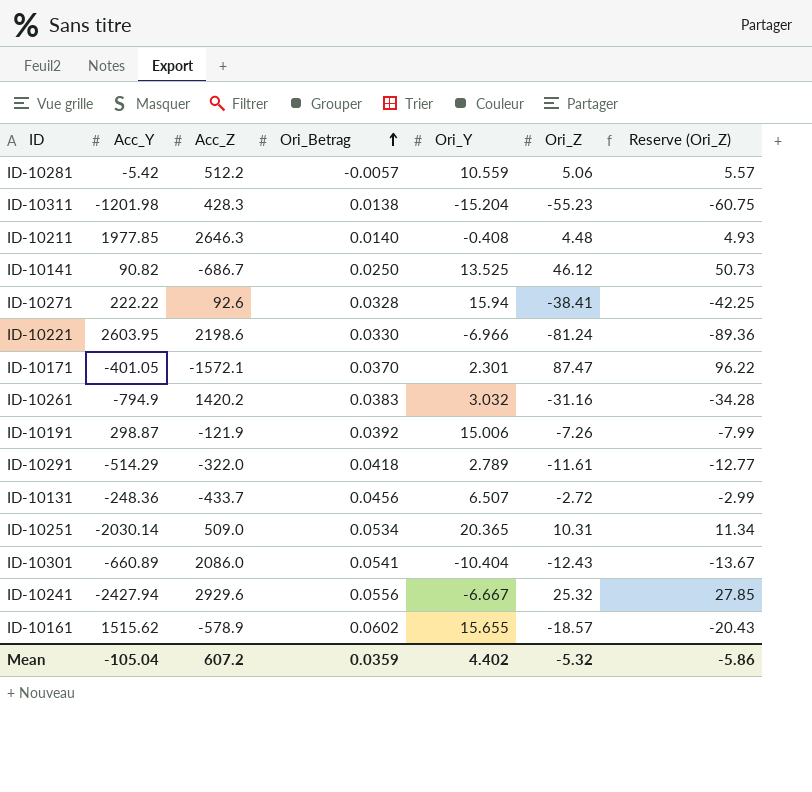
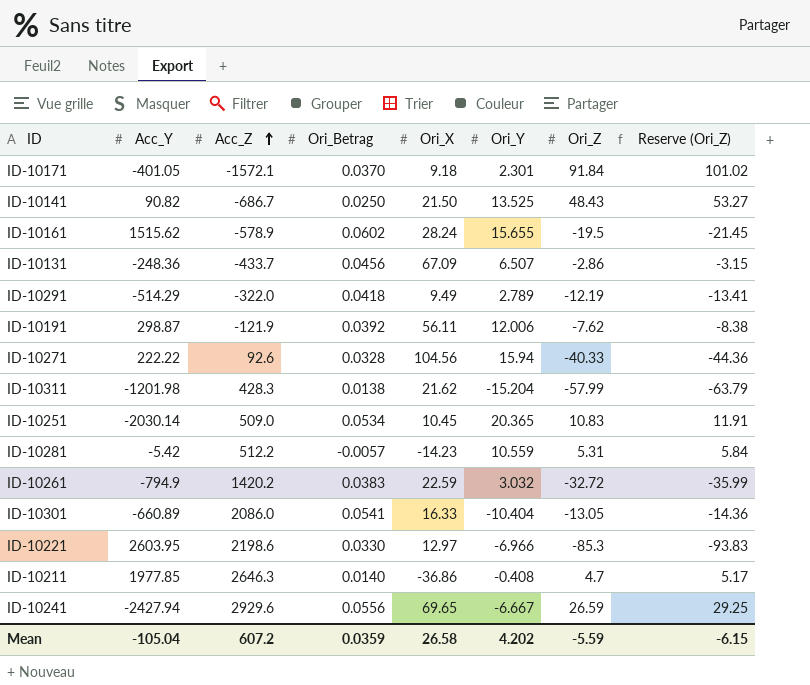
row order: Ori_Betrag ascending -> Acc_Z ascending
column Ori_X | position: none -> 5
ID-10171 | Ori_Z: 87.47 -> 91.84
ID-10171 | Reserve (Ori_Z): 96.22 -> 101.02
ID-10141 | Ori_Z: 46.12 -> 48.43
ID-10141 | Reserve (Ori_Z): 50.73 -> 53.27
ID-10161 | Ori_Z: -18.57 -> -19.5
ID-10161 | Reserve (Ori_Z): -20.43 -> -21.45
ID-10131 | Ori_Z: -2.72 -> -2.86
ID-10131 | Reserve (Ori_Z): -2.99 -> -3.15
ID-10291 | Ori_Z: -11.61 -> -12.19
ID-10291 | Reserve (Ori_Z): -12.77 -> -13.41
ID-10191 | Ori_Y: 15.006 -> 12.006
ID-10191 | Ori_Z: -7.26 -> -7.62
ID-10191 | Reserve (Ori_Z): -7.99 -> -8.38
ID-10271 | Ori_Z: -38.41 -> -40.33
ID-10271 | Reserve (Ori_Z): -42.25 -> -44.36
ID-10311 | Ori_Z: -55.23 -> -57.99
ID-10311 | Reserve (Ori_Z): -60.75 -> -63.79
ID-10251 | Ori_Z: 10.31 -> 10.83
ID-10251 | Reserve (Ori_Z): 11.34 -> 11.91
ID-10281 | Ori_Z: 5.06 -> 5.31
ID-10281 | Reserve (Ori_Z): 5.57 -> 5.84
ID-10261 | Ori_Z: -31.16 -> -32.72
ID-10261 | Reserve (Ori_Z): -34.28 -> -35.99
ID-10301 | Ori_Z: -12.43 -> -13.05
ID-10301 | Reserve (Ori_Z): -13.67 -> -14.36
ID-10221 | Ori_Z: -81.24 -> -85.3
ID-10221 | Reserve (Ori_Z): -89.36 -> -93.83
ID-10211 | Ori_Z: 4.48 -> 4.7
ID-10211 | Reserve (Ori_Z): 4.93 -> 5.17
ID-10241 | Ori_Z: 25.32 -> 26.59
ID-10241 | Reserve (Ori_Z): 27.85 -> 29.25
Mean | Ori_Y: 4.402 -> 4.202
Mean | Ori_Z: -5.32 -> -5.59
Mean | Reserve (Ori_Z): -5.86 -> -6.15

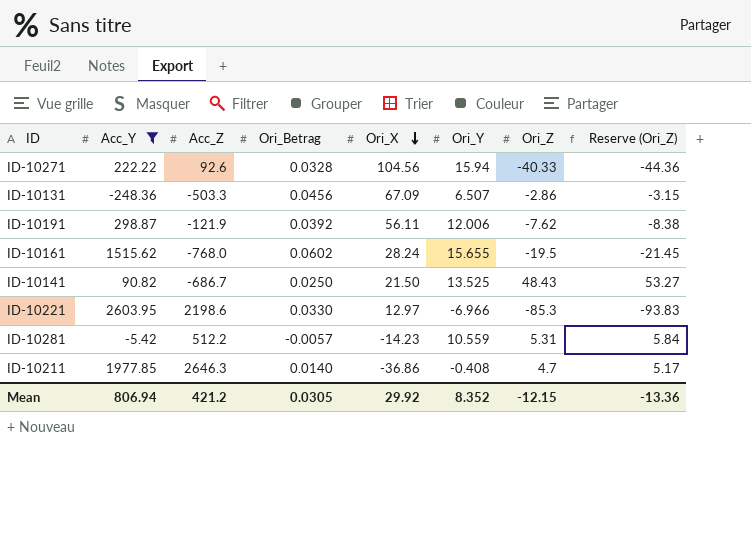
filter: none -> Acc_Y >= -248.36
row order: Acc_Z ascending -> Ori_X descending
ID-10131 | Acc_Z: -433.7 -> -503.3
ID-10161 | Acc_Z: -578.9 -> -768.0
Mean | Acc_Y: -105.04 -> 806.94
Mean | Acc_Z: 607.2 -> 421.2
Mean | Ori_Betrag: 0.0359 -> 0.0305
Mean | Ori_X: 26.58 -> 29.92
Mean | Ori_Y: 4.202 -> 8.352
Mean | Ori_Z: -5.59 -> -12.15
Mean | Reserve (Ori_Z): -6.15 -> -13.36

